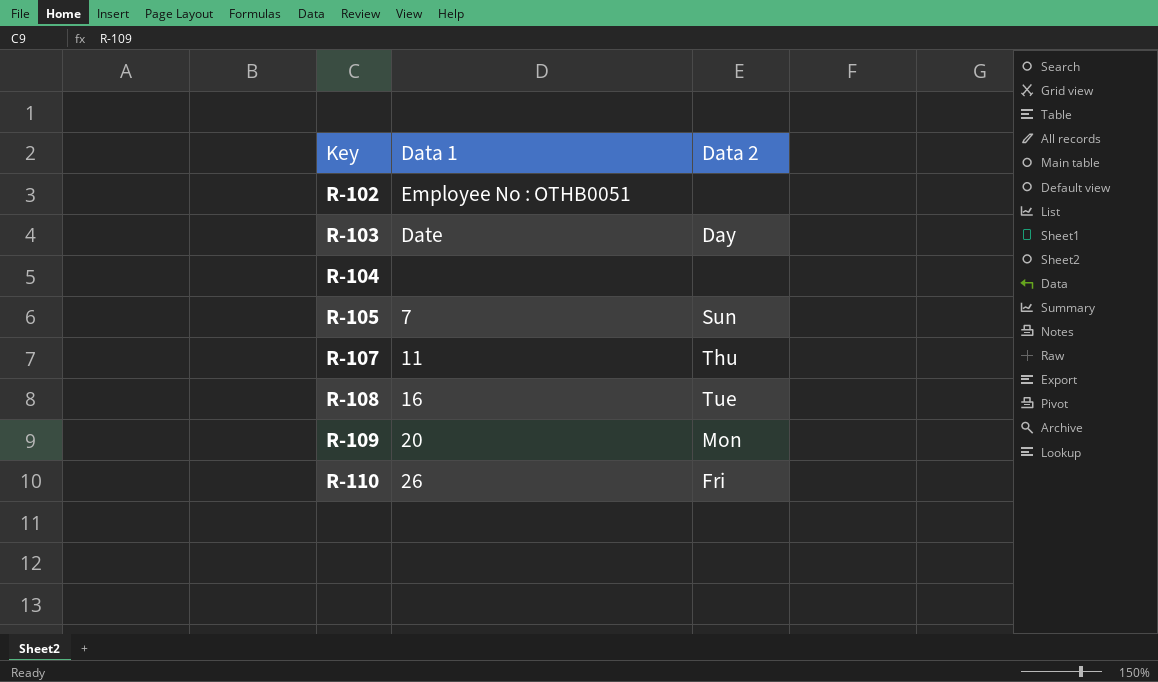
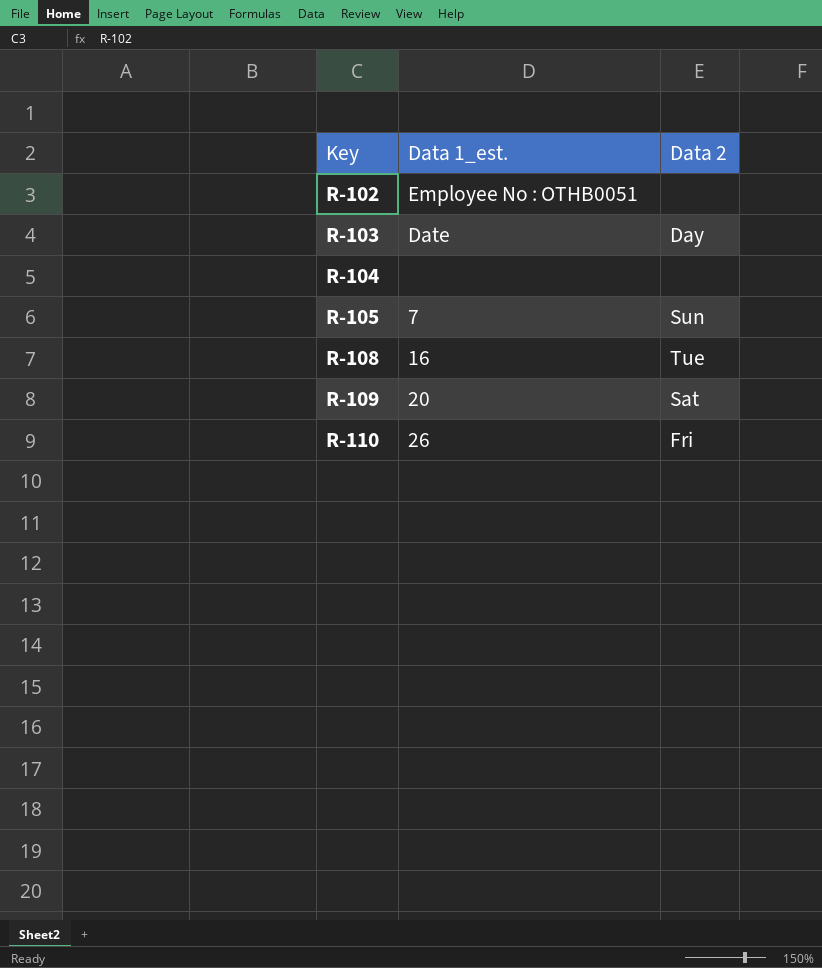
column name: Data 1 -> Data 1_est.
row R-107: 11 | Thu -> none
R-109 | Data 2: Mon -> Sat

